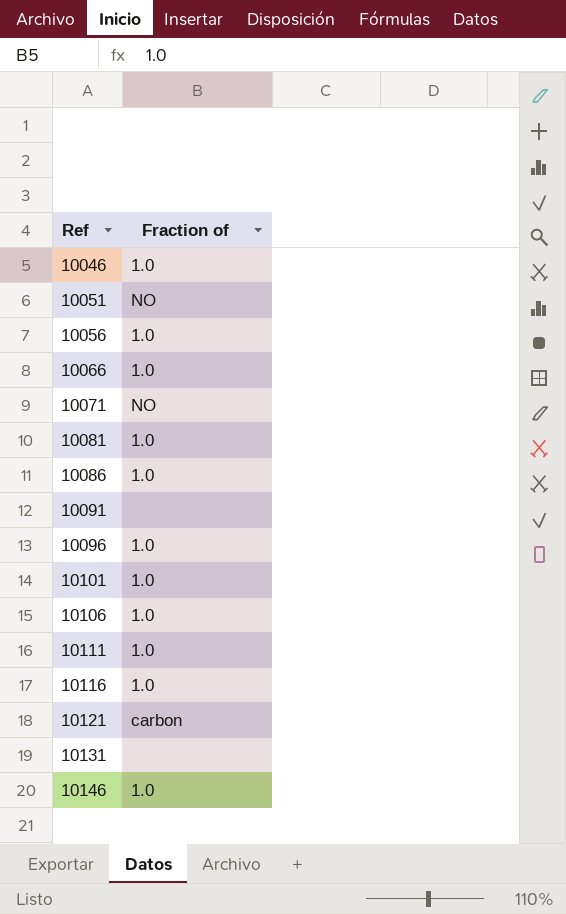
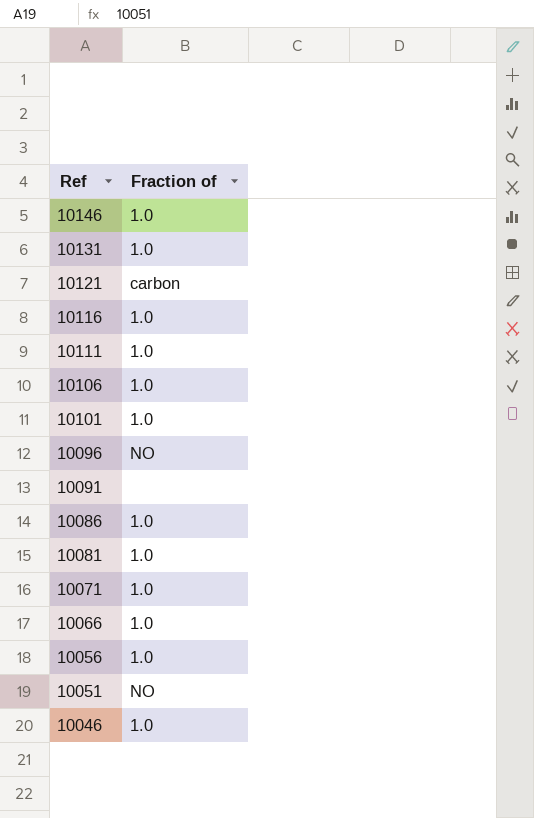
row order: Ref ascending -> Ref descending
10131 | Fraction of: none -> 1.0
10096 | Fraction of: 1.0 -> NO
10071 | Fraction of: NO -> 1.0

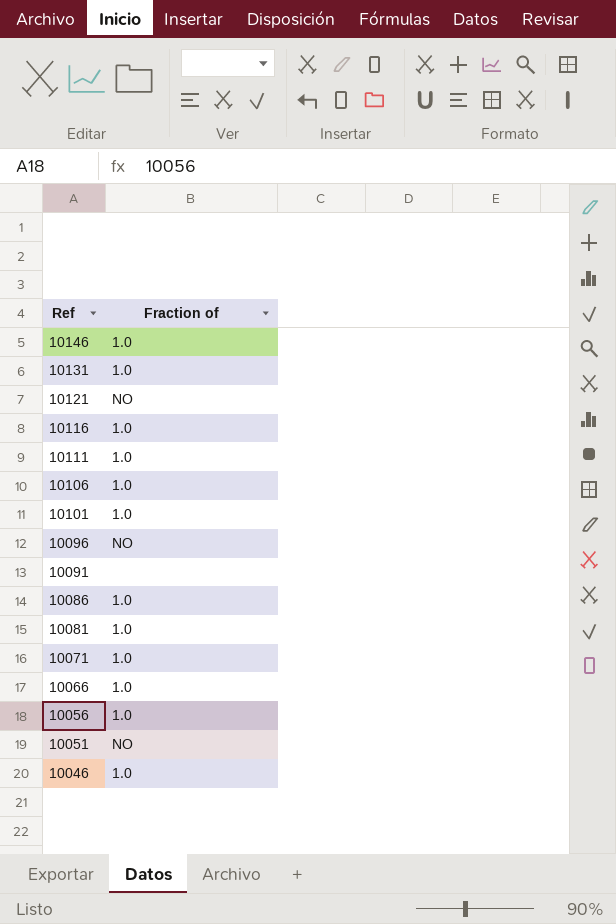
10121 | Fraction of: carbon -> NO

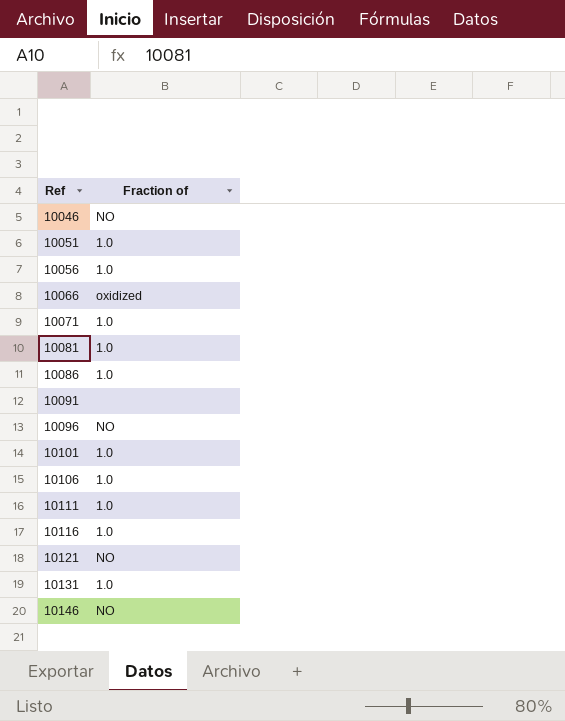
row order: Ref descending -> Ref ascending
10046 | Fraction of: 1.0 -> NO
10051 | Fraction of: NO -> 1.0
10066 | Fraction of: 1.0 -> oxidized
10146 | Fraction of: 1.0 -> NO

